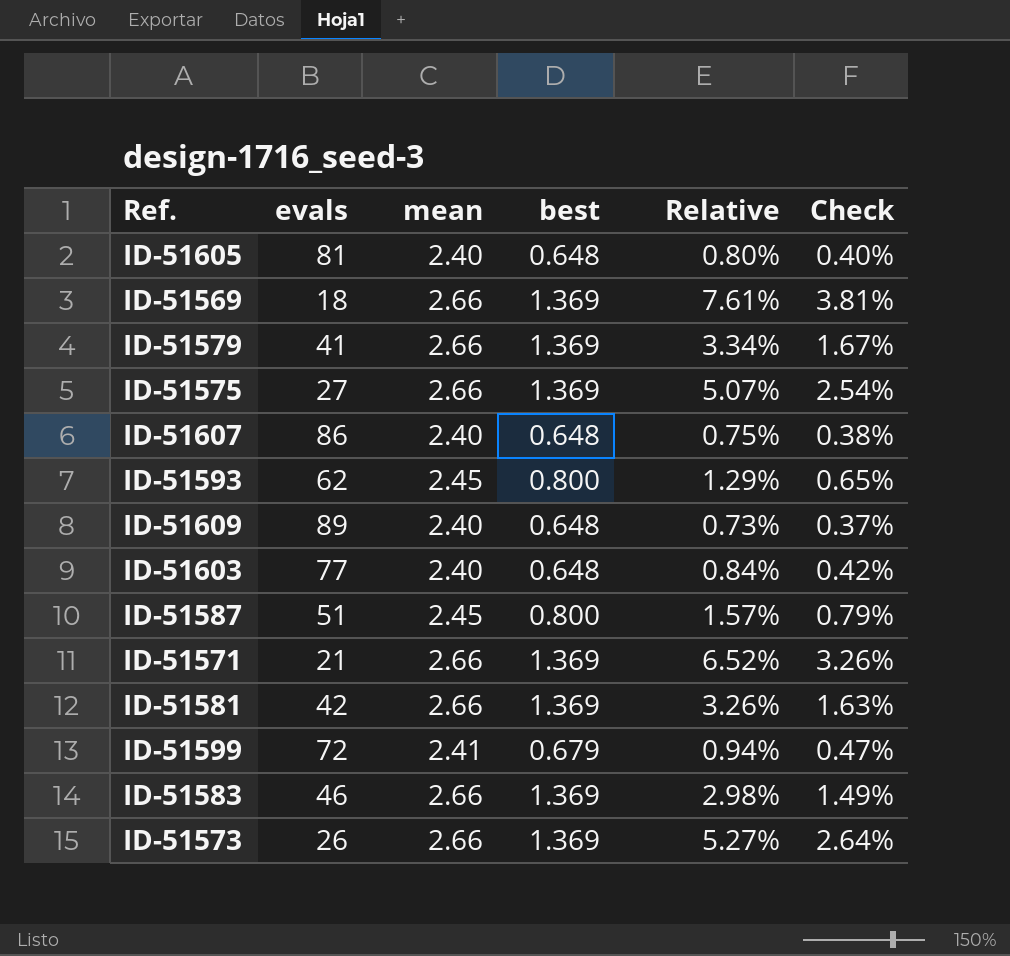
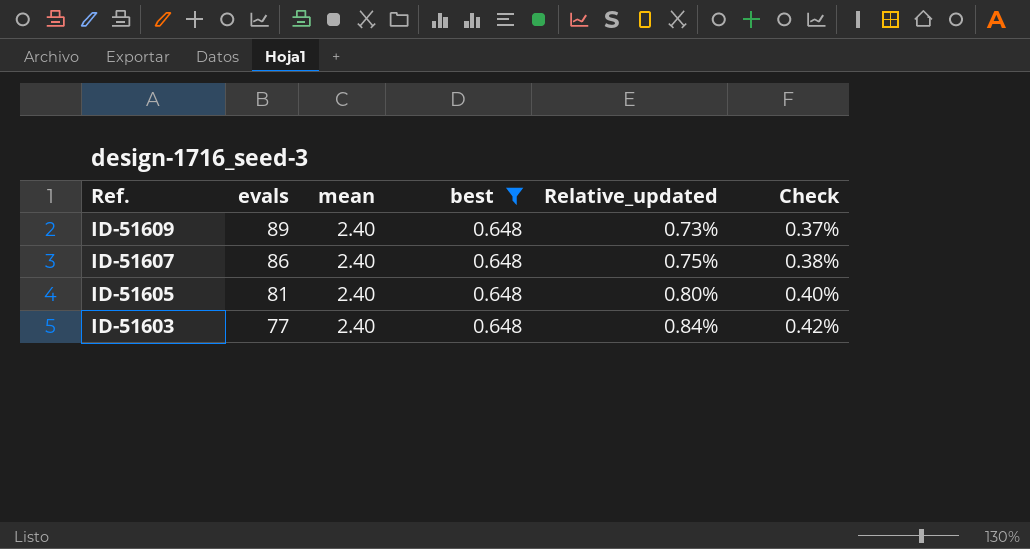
filter: none -> best = 0.648
row order: none -> Ref. descending
column name: Relative -> Relative_updated

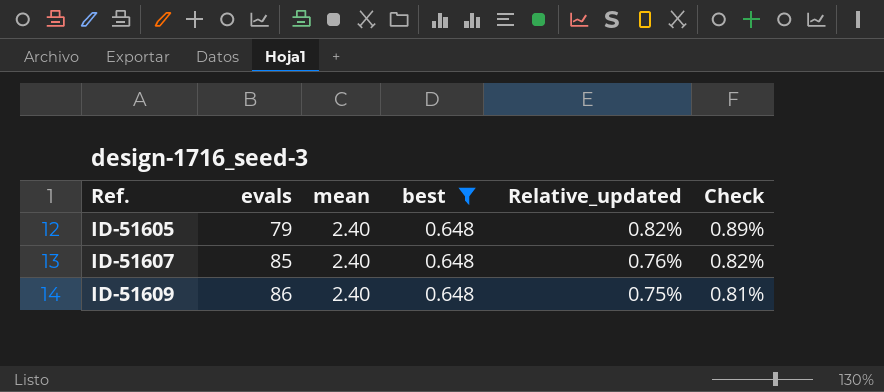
row order: Ref. descending -> Ref. ascending
column Check | formula: [Relative_updated] * 0.5 -> [Relative_updated] * 1.08
row ID-51603: 77 | 2.40 | 0.648 | 0.84% | 0.42% -> none
ID-51605 | evals: 81 -> 79
ID-51605 | Relative_updated: 0.80% -> 0.82%
ID-51607 | evals: 86 -> 85
ID-51607 | Relative_updated: 0.75% -> 0.76%
ID-51609 | evals: 89 -> 86
ID-51609 | Relative_updated: 0.73% -> 0.75%

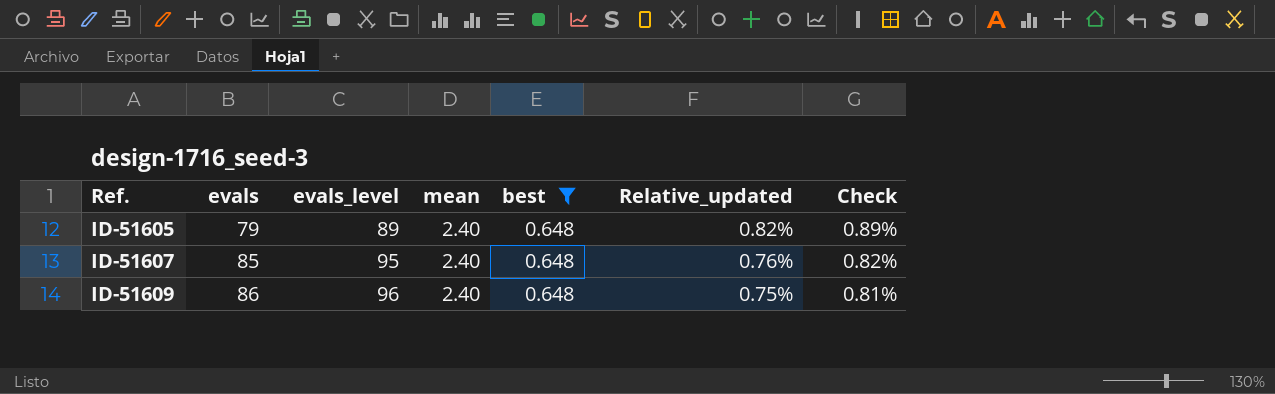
column evals_level | formula: none -> [evals] + 10

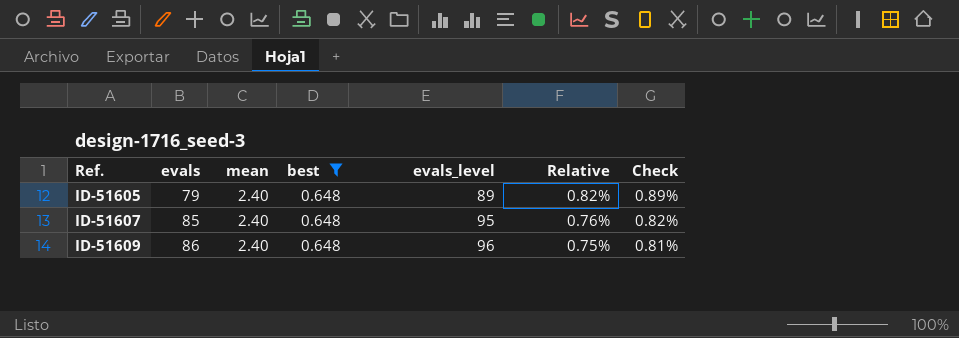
column evals_level | position: 3 -> 5
column name: Relative_updated -> Relative

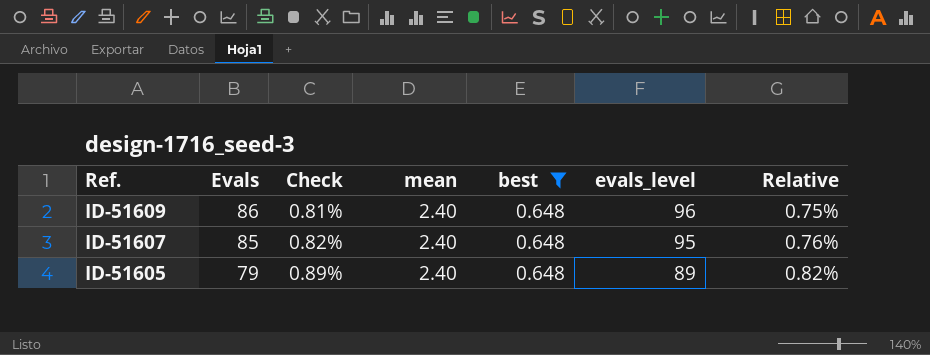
row order: Ref. ascending -> Ref. descending
column name: evals -> Evals
column Check | position: 7 -> 3

